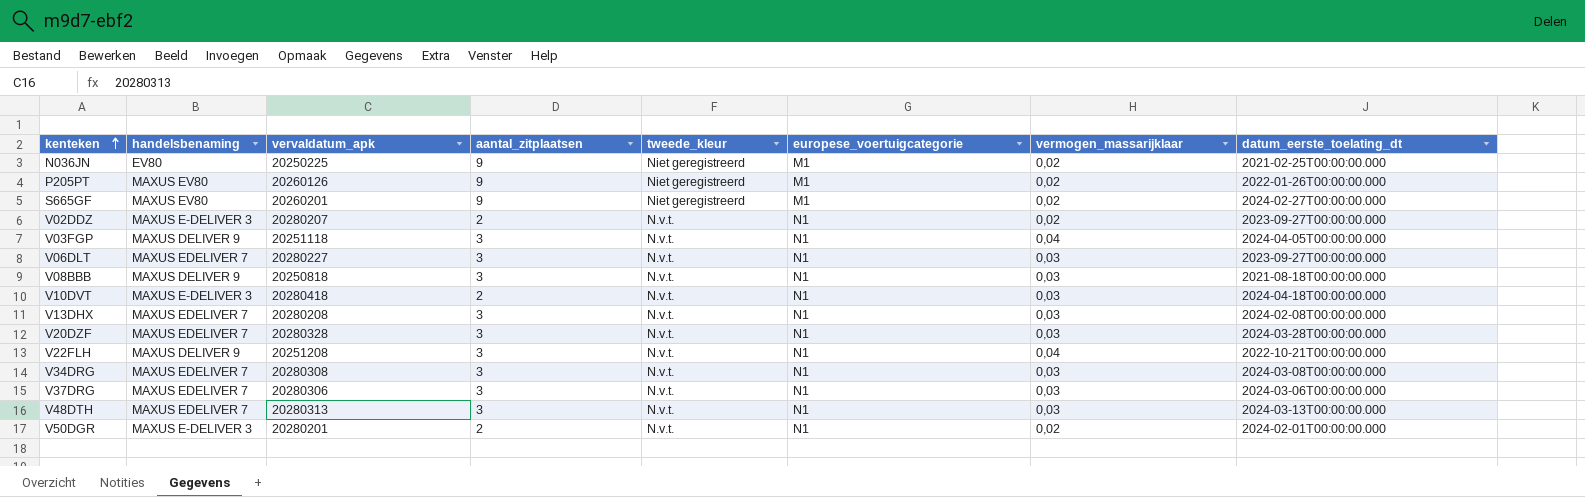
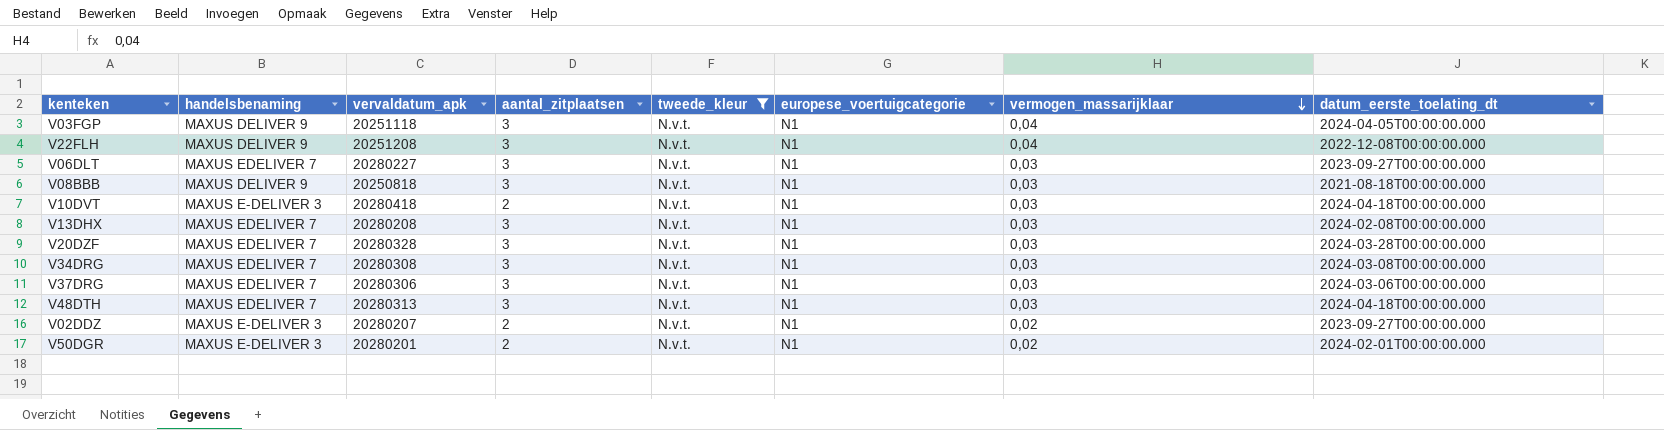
filter: none -> tweede_kleur = N.v.t.
row order: kenteken ascending -> vermogen_massarijklaar descending
V22FLH | datum_eerste_toelating_dt: 2022-10-21T00:00:00.000 -> 2022-12-08T00:00:00.000
V48DTH | datum_eerste_toelating_dt: 2024-03-13T00:00:00.000 -> 2024-04-18T00:00:00.000

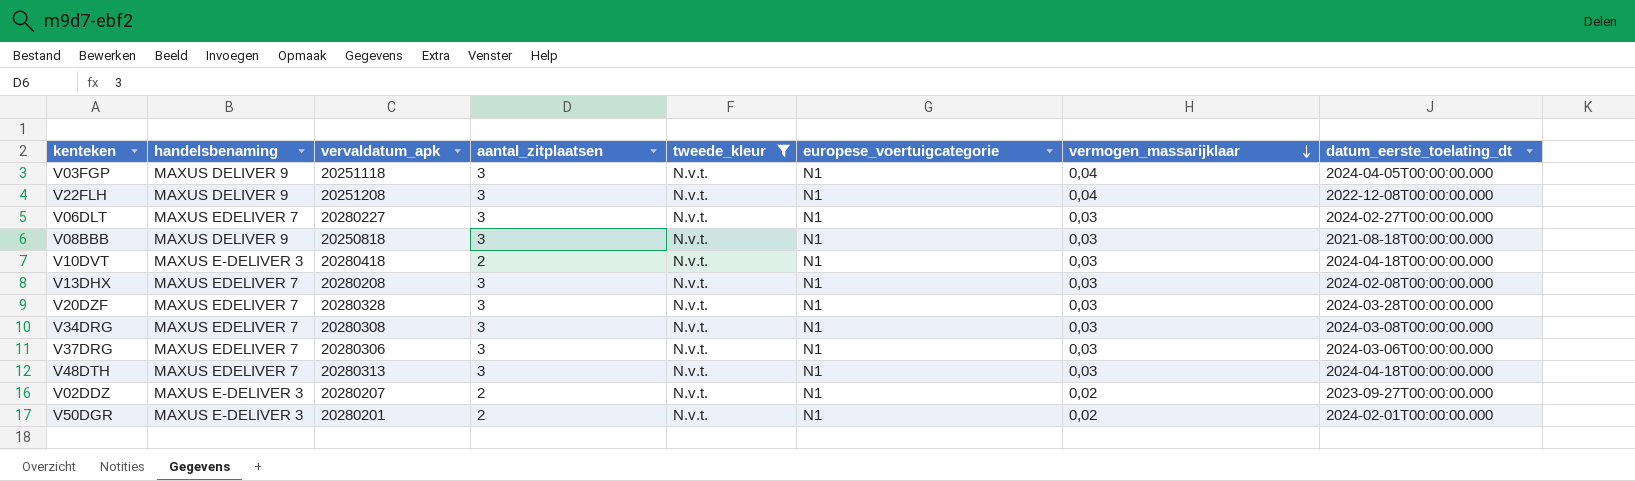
V06DLT | datum_eerste_toelating_dt: 2023-09-27T00:00:00.000 -> 2024-02-27T00:00:00.000

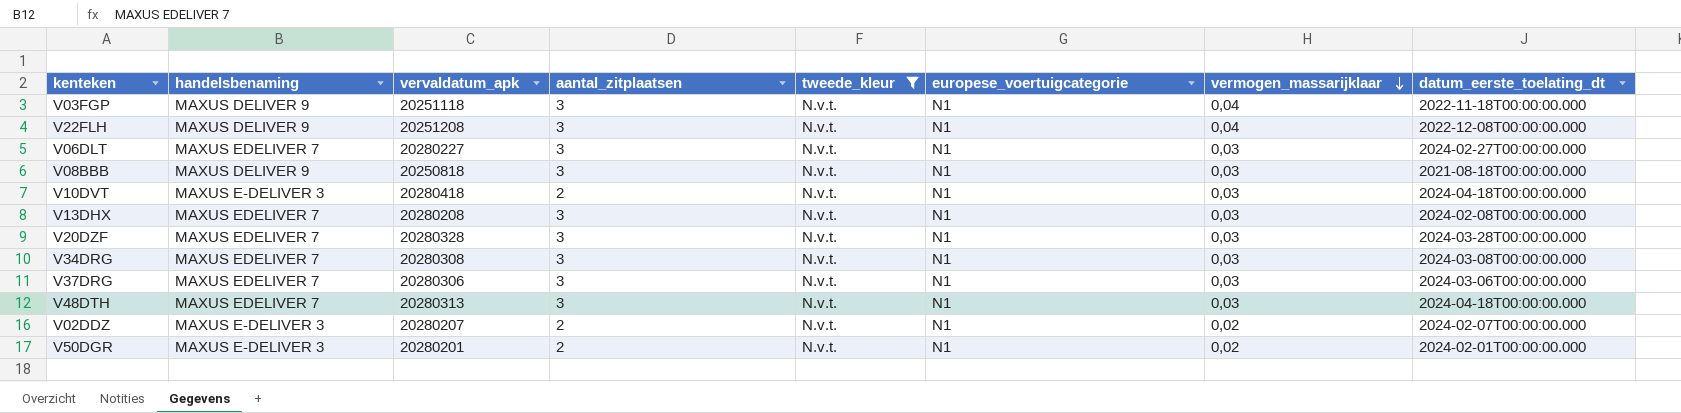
V03FGP | datum_eerste_toelating_dt: 2024-04-05T00:00:00.000 -> 2022-11-18T00:00:00.000
V02DDZ | datum_eerste_toelating_dt: 2023-09-27T00:00:00.000 -> 2024-02-07T00:00:00.000

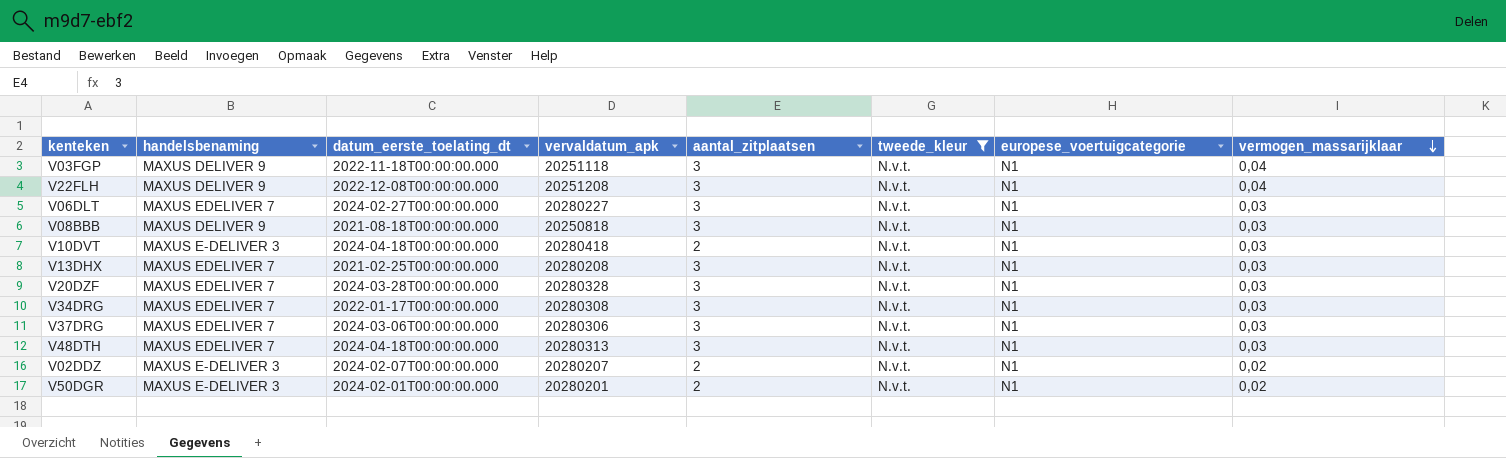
column datum_eerste_toelating_dt | position: 8 -> 3
V13DHX | datum_eerste_toelating_dt: 2024-02-08T00:00:00.000 -> 2021-02-25T00:00:00.000
V34DRG | datum_eerste_toelating_dt: 2024-03-08T00:00:00.000 -> 2022-01-17T00:00:00.000

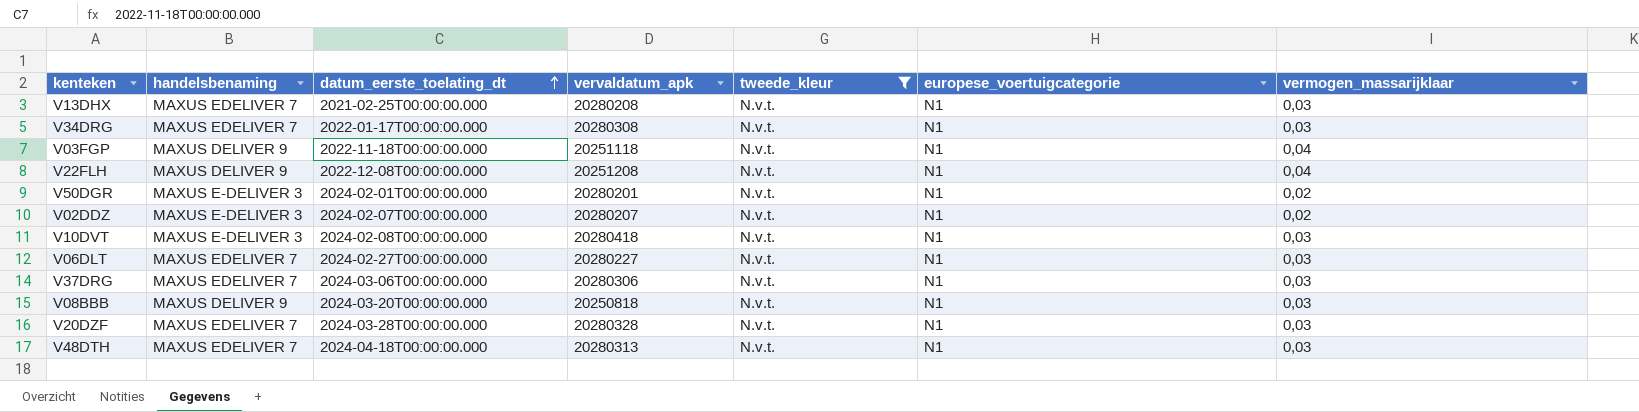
row order: vermogen_massarijklaar descending -> datum_eerste_toelating_dt ascending
column aantal_zitplaatsen | position: 5 -> none
V10DVT | datum_eerste_toelating_dt: 2024-04-18T00:00:00.000 -> 2024-02-08T00:00:00.000
V08BBB | datum_eerste_toelating_dt: 2021-08-18T00:00:00.000 -> 2024-03-20T00:00:00.000

